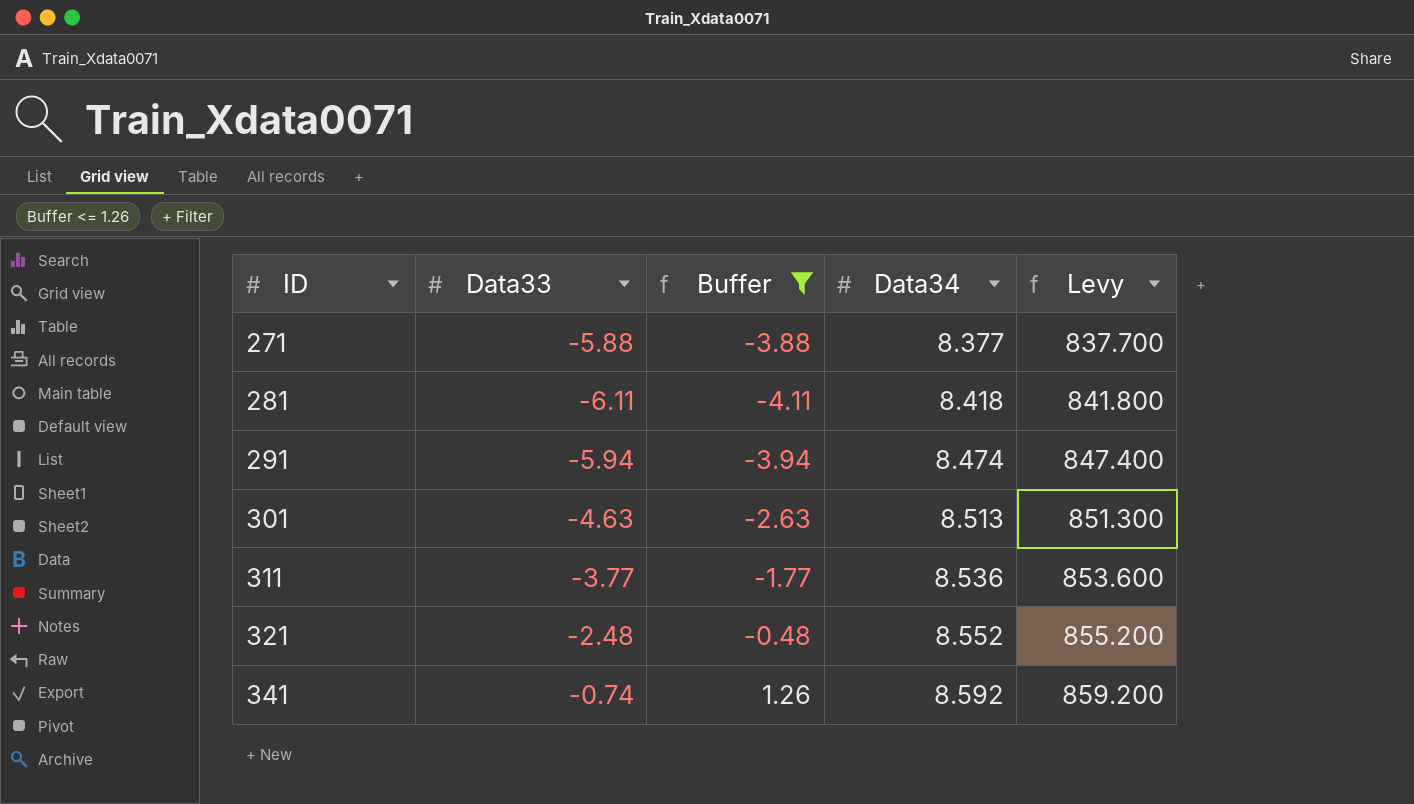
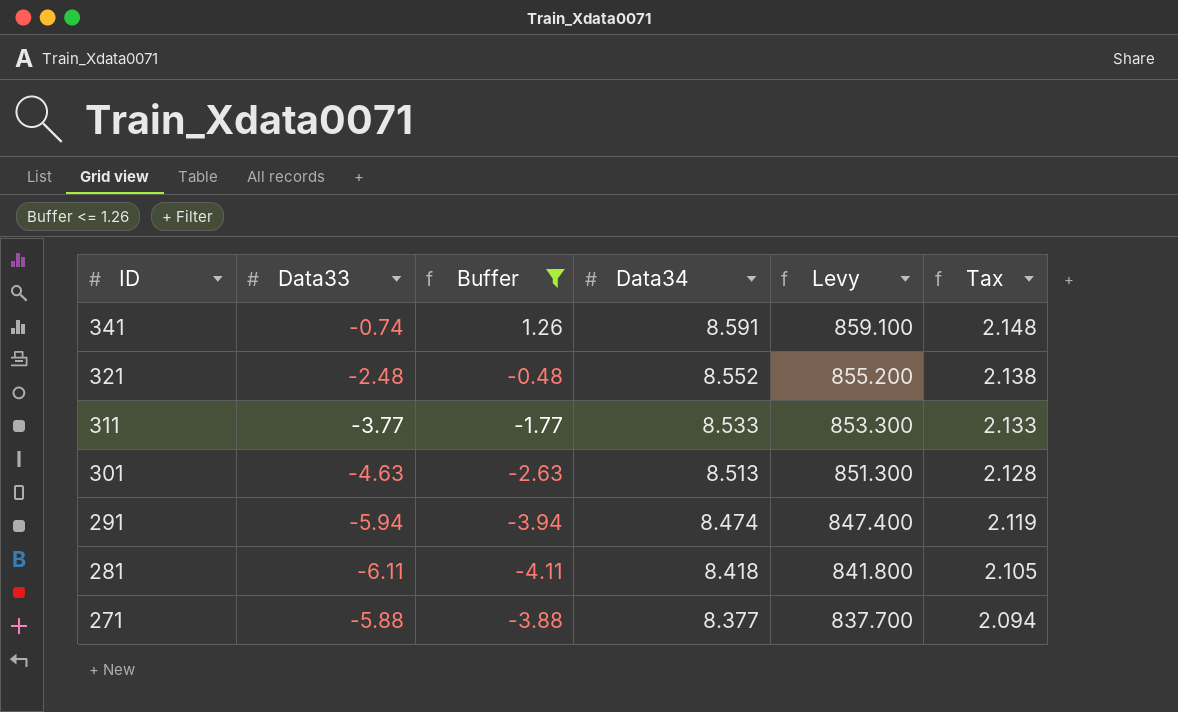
row order: ID ascending -> ID descending
column Tax | formula: none -> [Data34] * 0.25
341 | Data34: 8.592 -> 8.591
341 | Levy: 859.200 -> 859.100
311 | Data34: 8.536 -> 8.533
311 | Levy: 853.600 -> 853.300

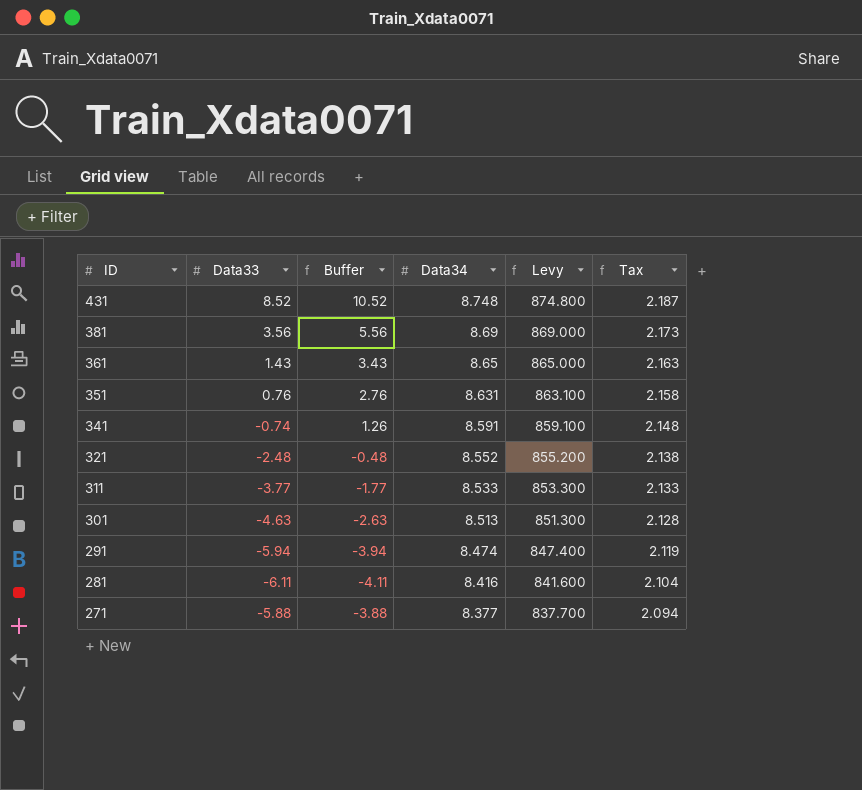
filter: Buffer <= 1.26 -> none
281 | Data34: 8.418 -> 8.416
281 | Levy: 841.800 -> 841.600
281 | Tax: 2.105 -> 2.104

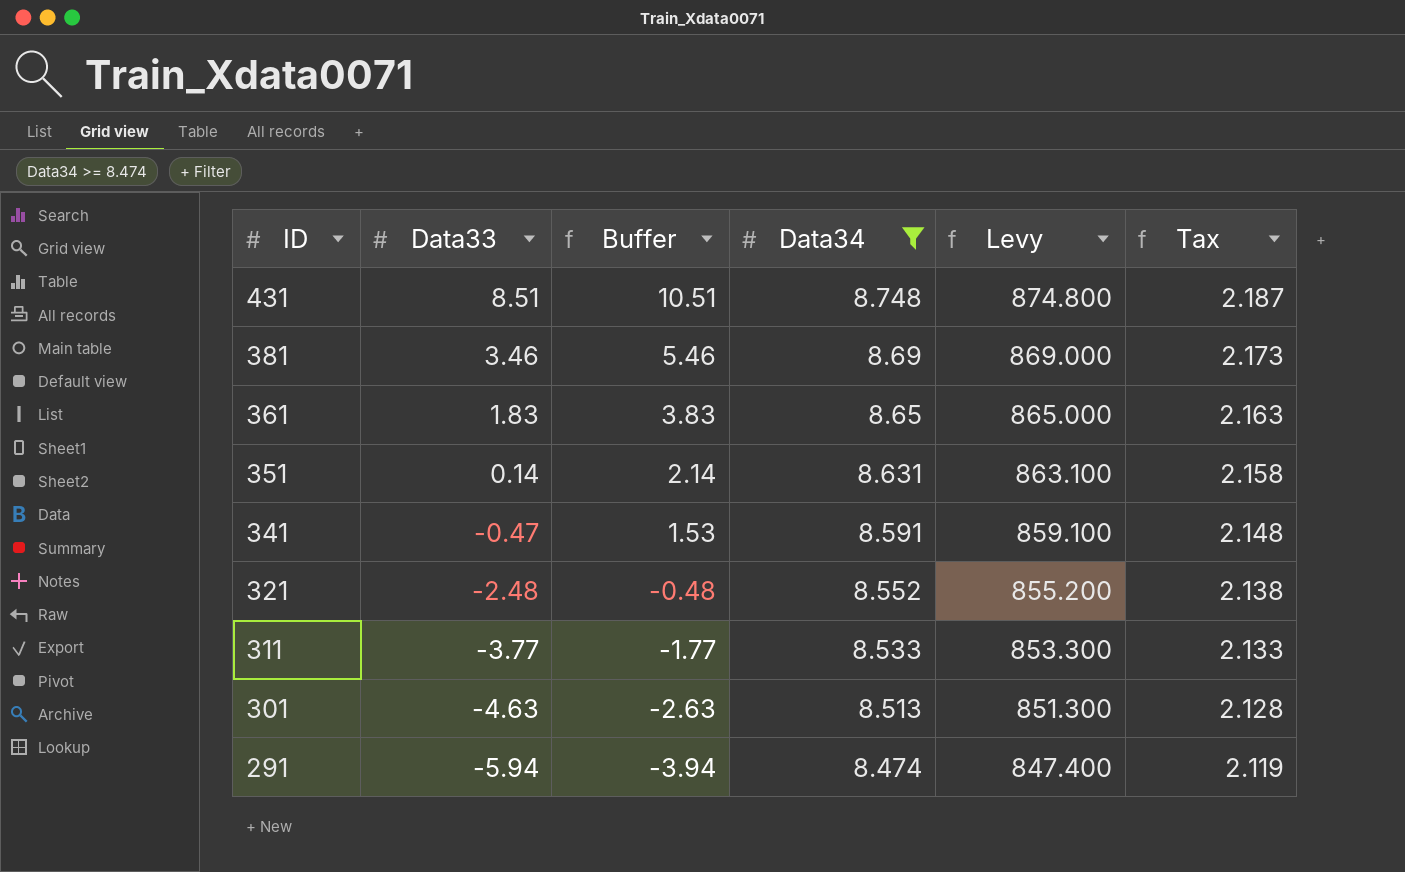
filter: none -> Data34 >= 8.474
431 | Data33: 8.52 -> 8.51
431 | Buffer: 10.52 -> 10.51
381 | Data33: 3.56 -> 3.46
381 | Buffer: 5.56 -> 5.46
361 | Data33: 1.43 -> 1.83
361 | Buffer: 3.43 -> 3.83
351 | Data33: 0.76 -> 0.14
351 | Buffer: 2.76 -> 2.14
341 | Data33: -0.74 -> -0.47
341 | Buffer: 1.26 -> 1.53

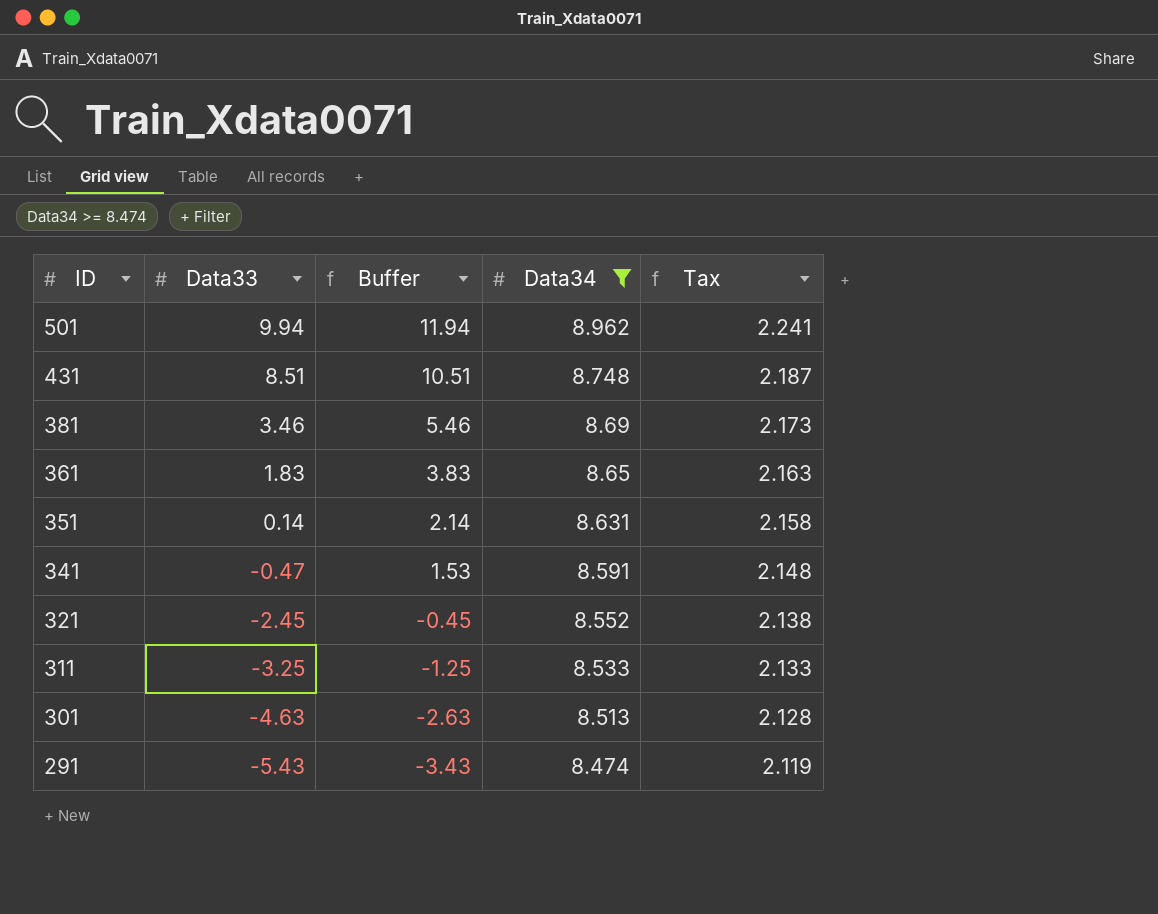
column Levy | formula: [Data34] * 100 -> none
row 501: none -> 9.94 | 11.94 | 8.962 | 2.241
321 | Data33: -2.48 -> -2.45
321 | Buffer: -0.48 -> -0.45
311 | Data33: -3.77 -> -3.25
311 | Buffer: -1.77 -> -1.25
291 | Data33: -5.94 -> -5.43
291 | Buffer: -3.94 -> -3.43

